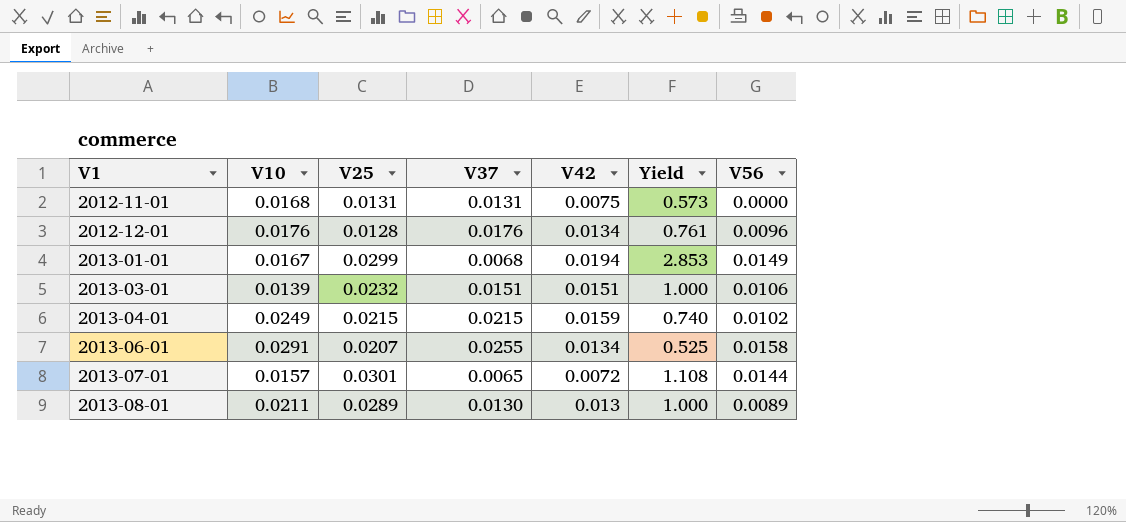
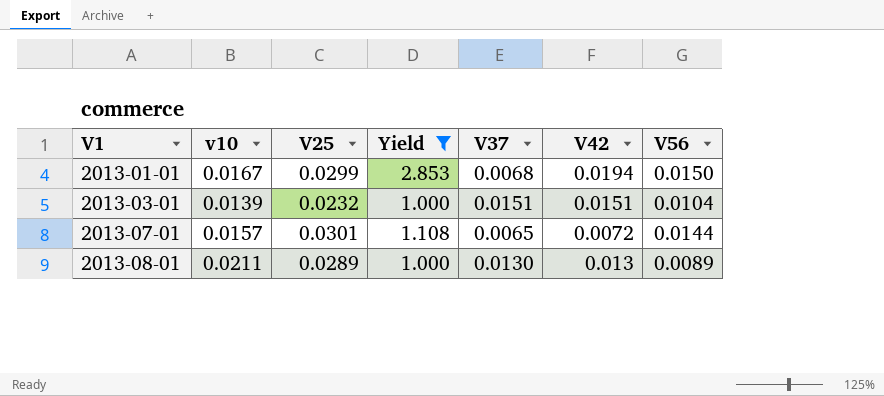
filter: none -> Yield >= 1.000
column name: V10 -> v10
column Yield | position: 6 -> 4
2013-01-01 | V56: 0.0149 -> 0.0150
2013-03-01 | V56: 0.0106 -> 0.0104

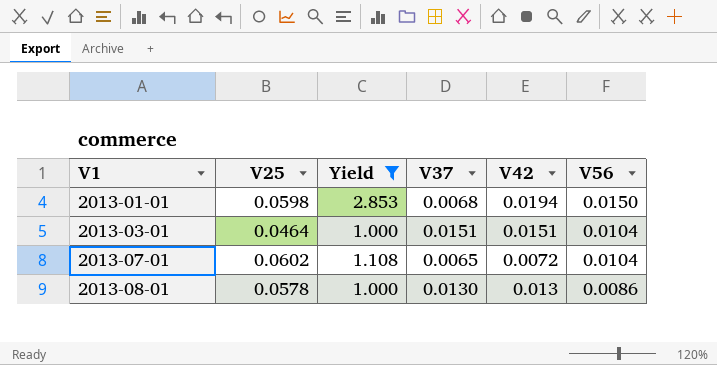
column v10 | position: 2 -> none
2013-01-01 | V25: 0.0299 -> 0.0598
2013-03-01 | V25: 0.0232 -> 0.0464
2013-07-01 | V25: 0.0301 -> 0.0602
2013-07-01 | V56: 0.0144 -> 0.0104
2013-08-01 | V25: 0.0289 -> 0.0578
2013-08-01 | V56: 0.0089 -> 0.0086

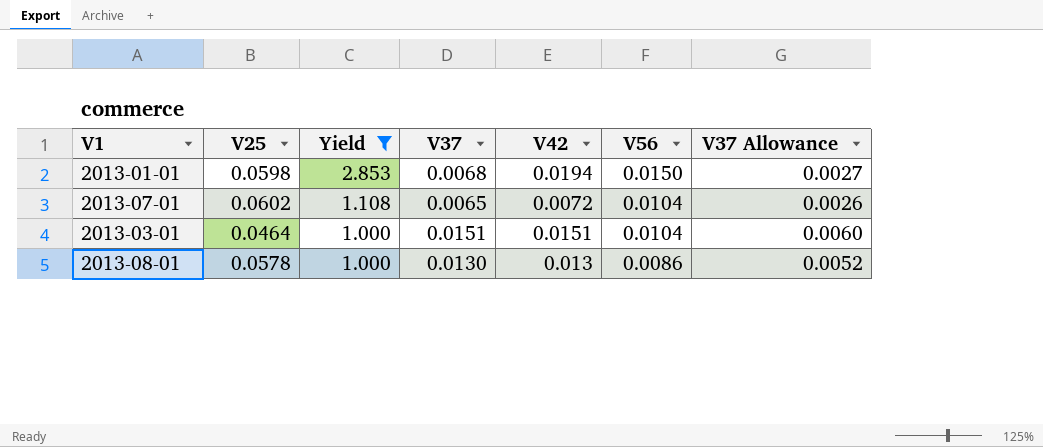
row order: V1 ascending -> Yield descending
column V37 Allowance | formula: none -> [V37] * 0.4

